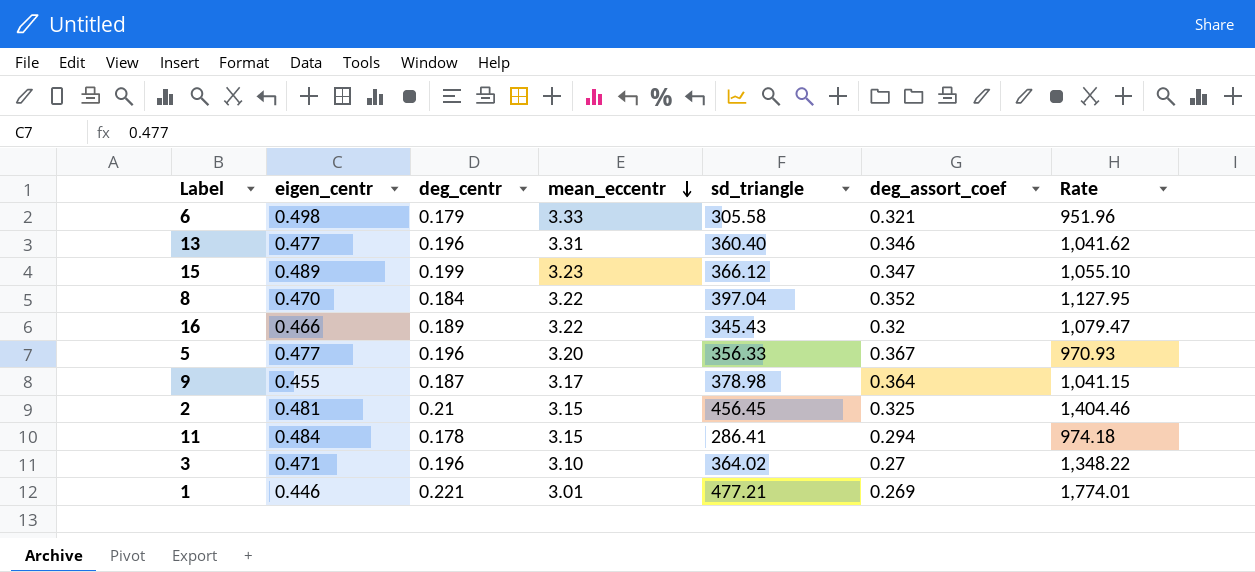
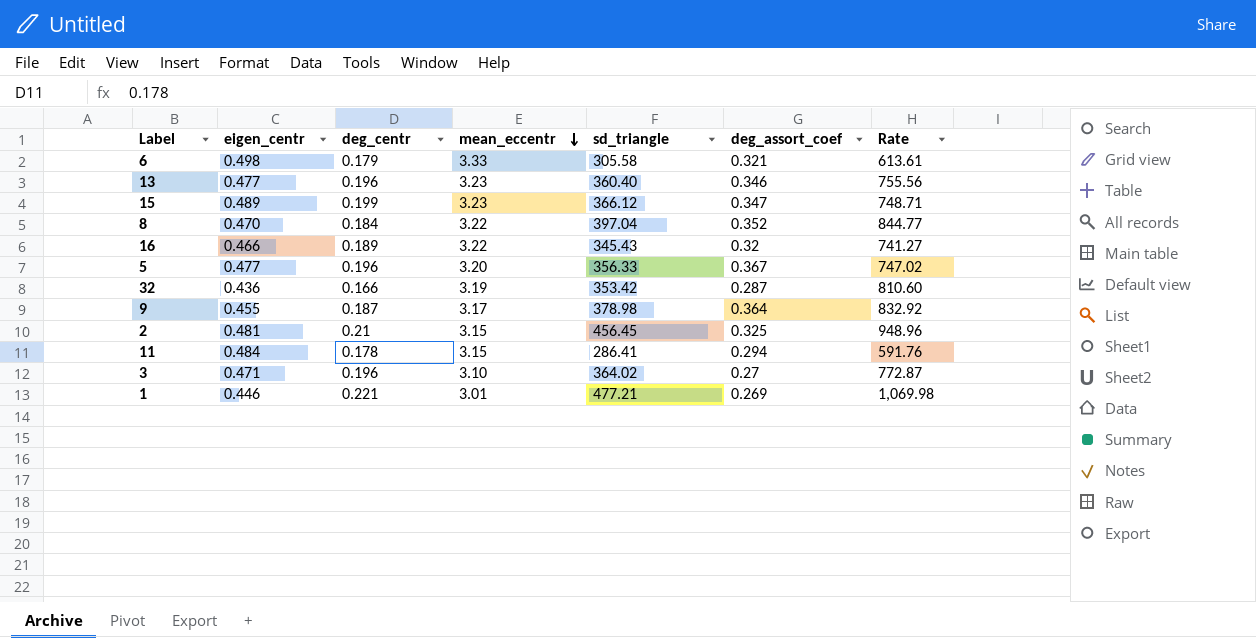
column Rate | formula: [sd_triangle] / [deg_assort_coef] -> [sd_triangle] / [eigen_centr]
13 | mean_eccentr: 3.31 -> 3.23
row 32: none -> 0.436 | 0.166 | 3.19 | 353.42 | 0.287 | 810.60

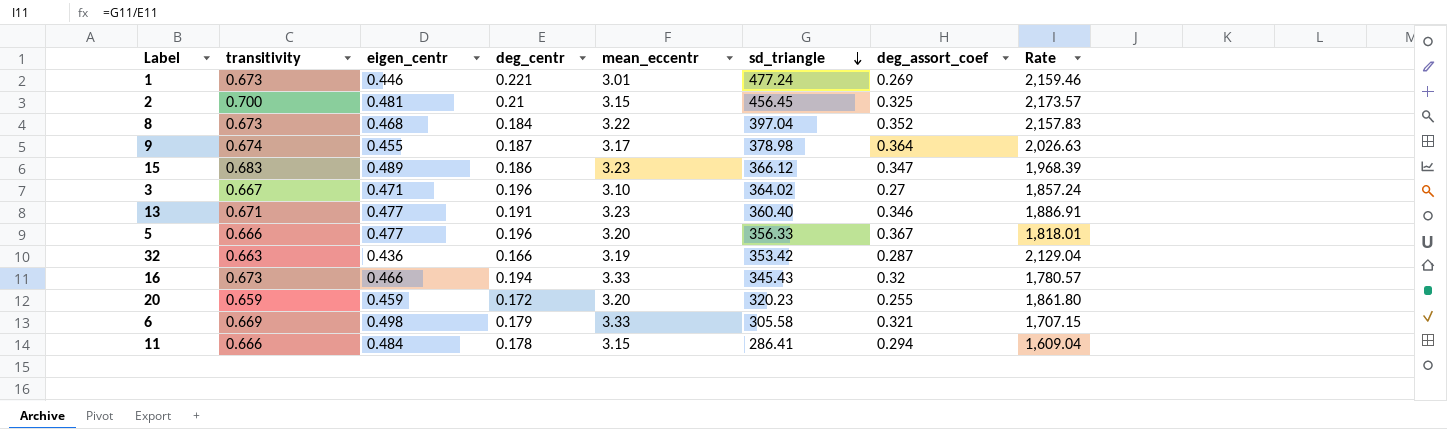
row order: mean_eccentr descending -> sd_triangle descending
column transitivity | position: none -> 2
column Rate | formula: [sd_triangle] / [eigen_centr] -> [sd_triangle] / [deg_centr]
1 | sd_triangle: 477.21 -> 477.24
8 | eigen_centr: 0.470 -> 0.468
15 | deg_centr: 0.199 -> 0.186
13 | deg_centr: 0.196 -> 0.191
16 | deg_centr: 0.189 -> 0.194
16 | mean_eccentr: 3.22 -> 3.33
row 20: none -> 0.659 | 0.459 | 0.172 | 3.20 | 320.23 | 0.255 | 1,861.80

